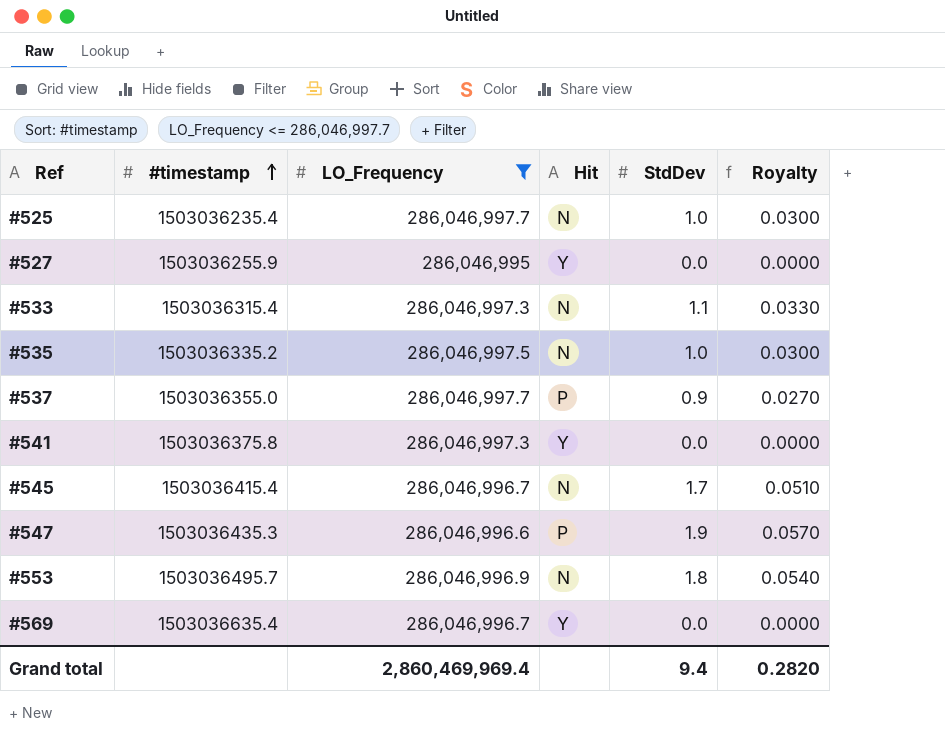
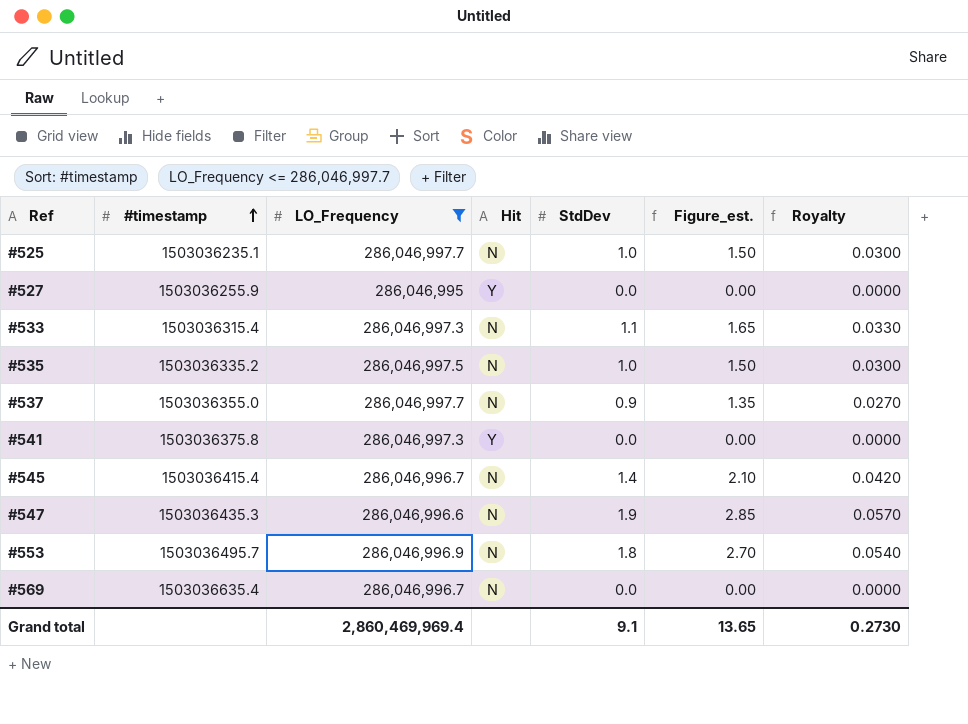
column Figure_est. | formula: none -> [StdDev] * 1.5
#525 | #timestamp: 1503036235.4 -> 1503036235.1
#537 | Hit: P -> N
#545 | StdDev: 1.7 -> 1.4
#545 | Royalty: 0.0510 -> 0.0420
#547 | Hit: P -> N
#569 | Hit: Y -> N
Grand total | StdDev: 9.4 -> 9.1
Grand total | Royalty: 0.2820 -> 0.2730

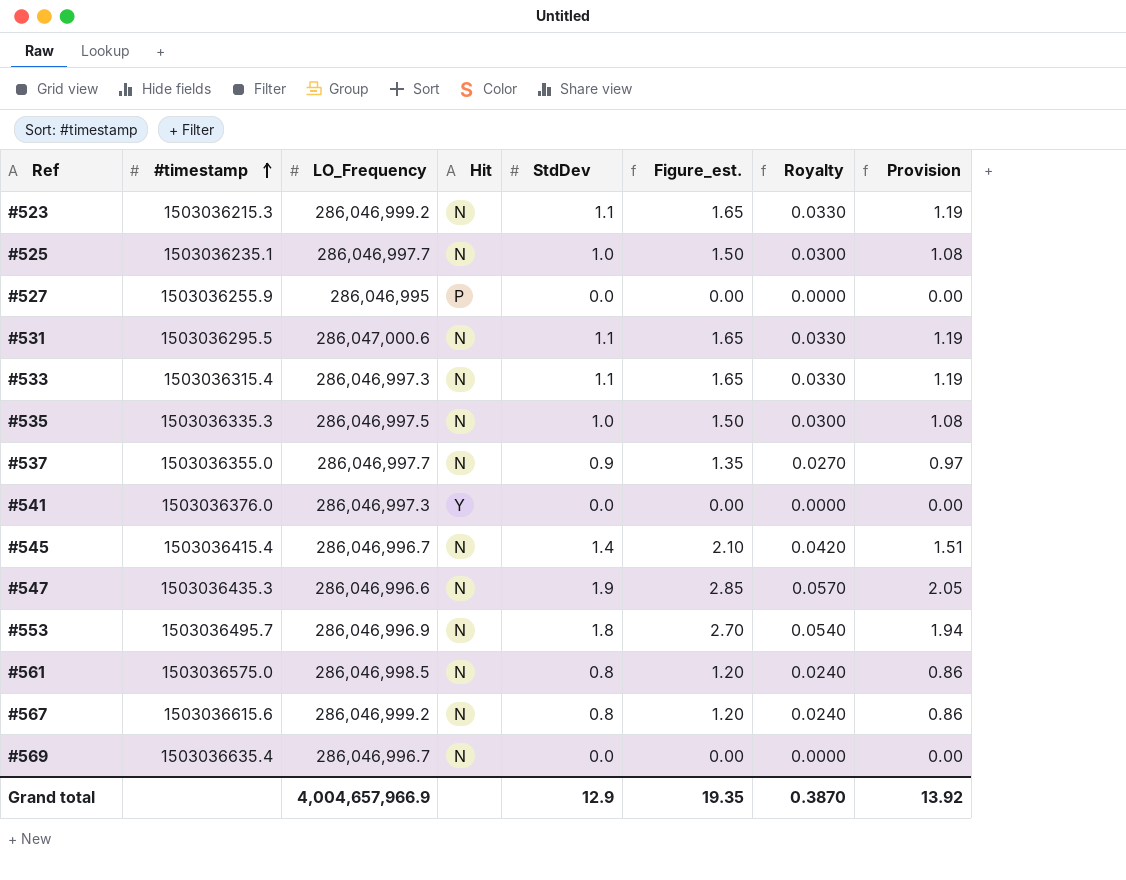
filter: LO_Frequency <= 286,046,997.7 -> none
column Provision | formula: none -> [StdDev] * 1.08
#527 | Hit: Y -> P
#535 | #timestamp: 1503036335.2 -> 1503036335.3
#541 | #timestamp: 1503036375.8 -> 1503036376.0
Grand total | LO_Frequency: 2,860,469,969.4 -> 4,004,657,966.9
Grand total | StdDev: 9.1 -> 12.9
Grand total | Figure_est.: 13.65 -> 19.35
Grand total | Royalty: 0.2730 -> 0.3870

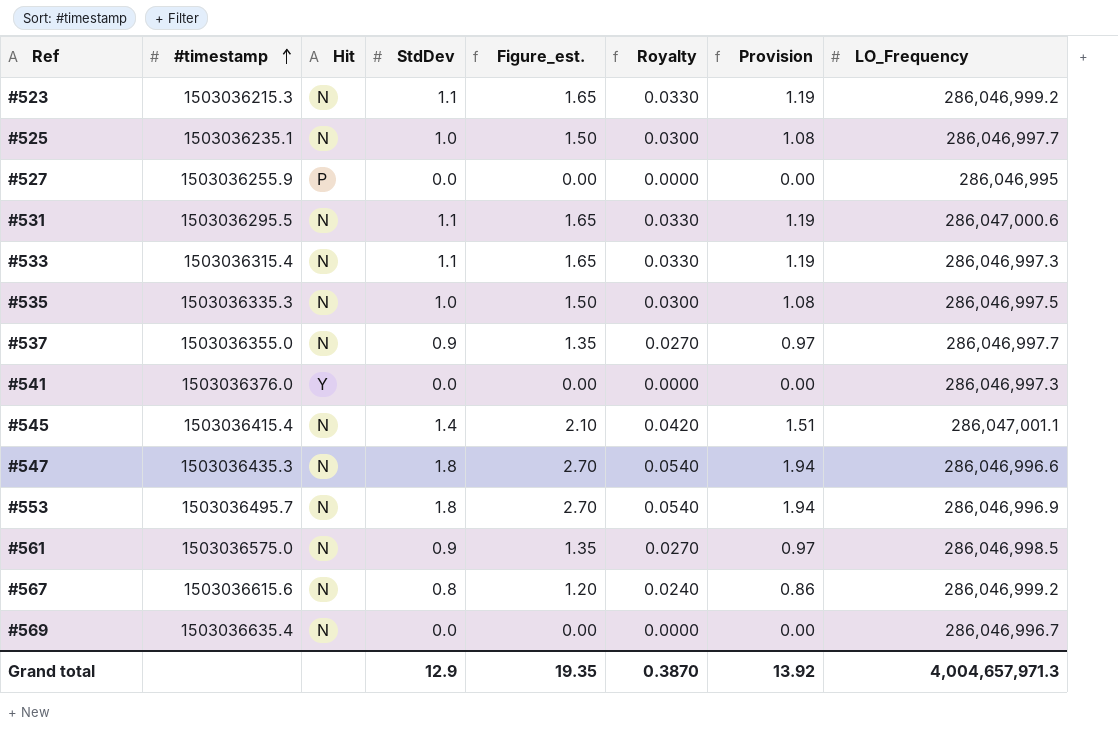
column LO_Frequency | position: 3 -> 8
#545 | LO_Frequency: 286,046,996.7 -> 286,047,001.1
#547 | StdDev: 1.9 -> 1.8
#547 | Figure_est.: 2.85 -> 2.70
#547 | Royalty: 0.0570 -> 0.0540
#547 | Provision: 2.05 -> 1.94
#561 | StdDev: 0.8 -> 0.9
#561 | Figure_est.: 1.20 -> 1.35
#561 | Royalty: 0.0240 -> 0.0270
#561 | Provision: 0.86 -> 0.97
Grand total | LO_Frequency: 4,004,657,966.9 -> 4,004,657,971.3

